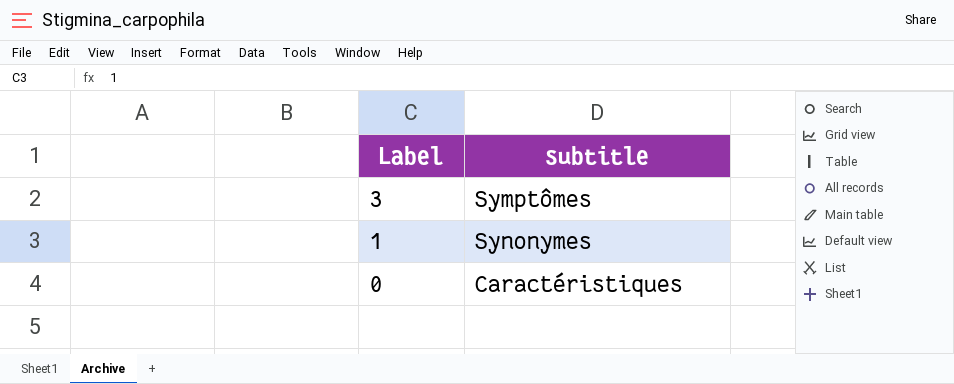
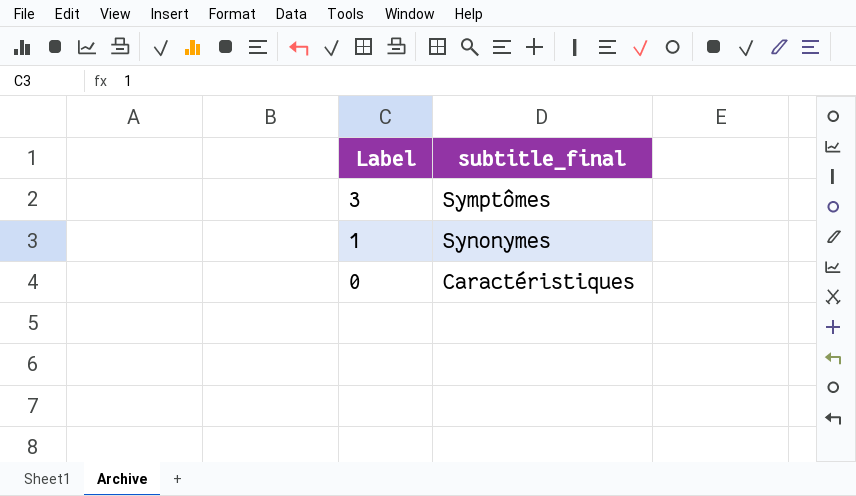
column name: subtitle -> subtitle_final

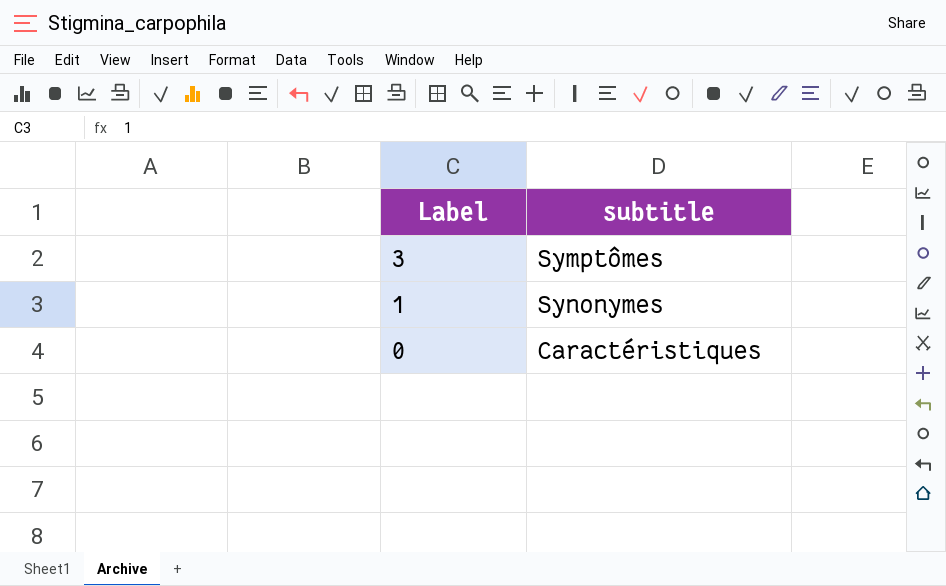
column name: subtitle_final -> subtitle

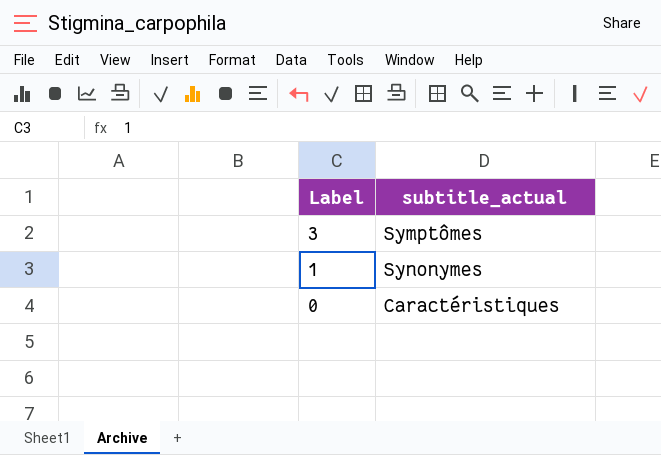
column name: subtitle -> subtitle_actual

